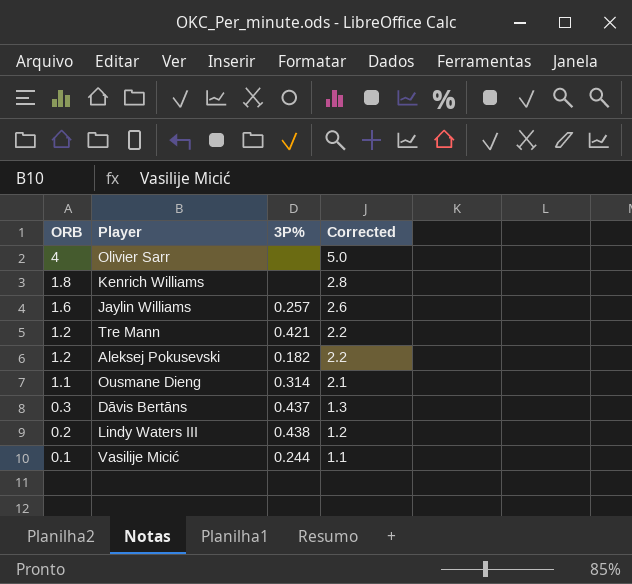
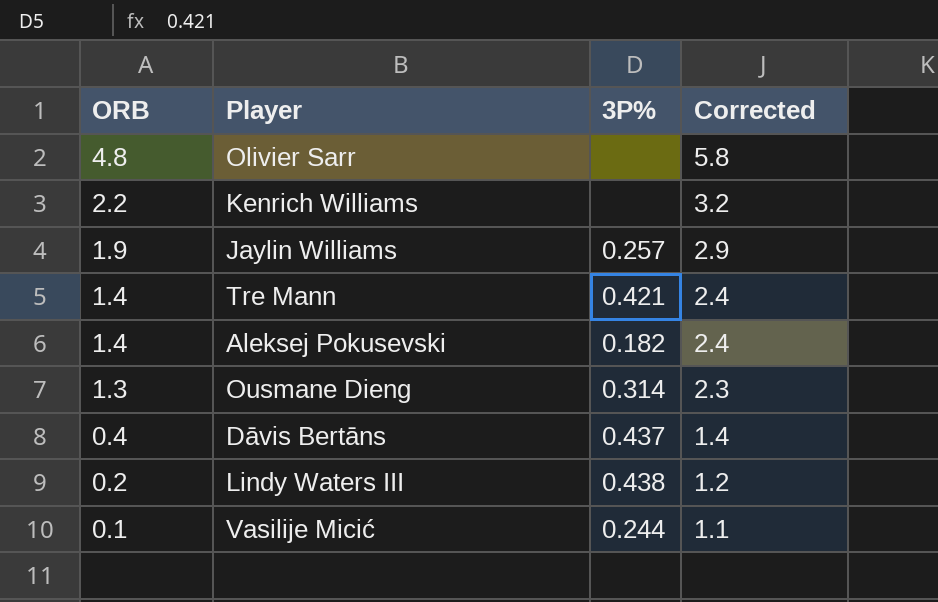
Olivier Sarr | ORB: 4 -> 4.8
Olivier Sarr | Corrected: 5.0 -> 5.8
Kenrich Williams | ORB: 1.8 -> 2.2
Kenrich Williams | Corrected: 2.8 -> 3.2
Jaylin Williams | ORB: 1.6 -> 1.9
Jaylin Williams | Corrected: 2.6 -> 2.9
Tre Mann | ORB: 1.2 -> 1.4
Tre Mann | Corrected: 2.2 -> 2.4
Aleksej Pokusevski | ORB: 1.2 -> 1.4
Aleksej Pokusevski | Corrected: 2.2 -> 2.4
Ousmane Dieng | ORB: 1.1 -> 1.3
Ousmane Dieng | Corrected: 2.1 -> 2.3
Dāvis Bertāns | ORB: 0.3 -> 0.4
Dāvis Bertāns | Corrected: 1.3 -> 1.4

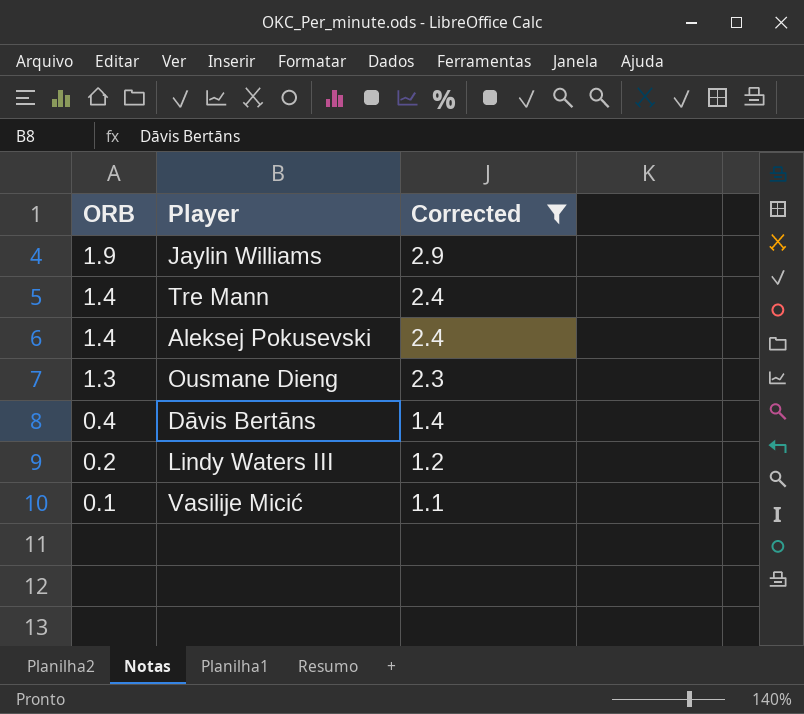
filter: none -> Corrected <= 2.9
column 3P% | position: 3 -> none

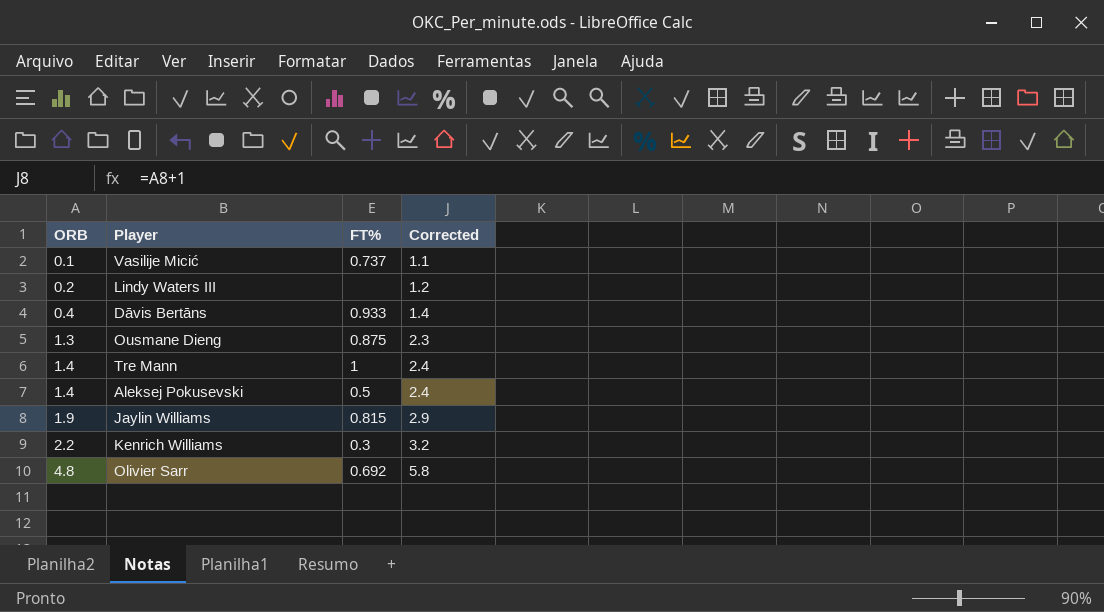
filter: Corrected <= 2.9 -> none
row order: ORB descending -> ORB ascending
column FT% | position: none -> 3

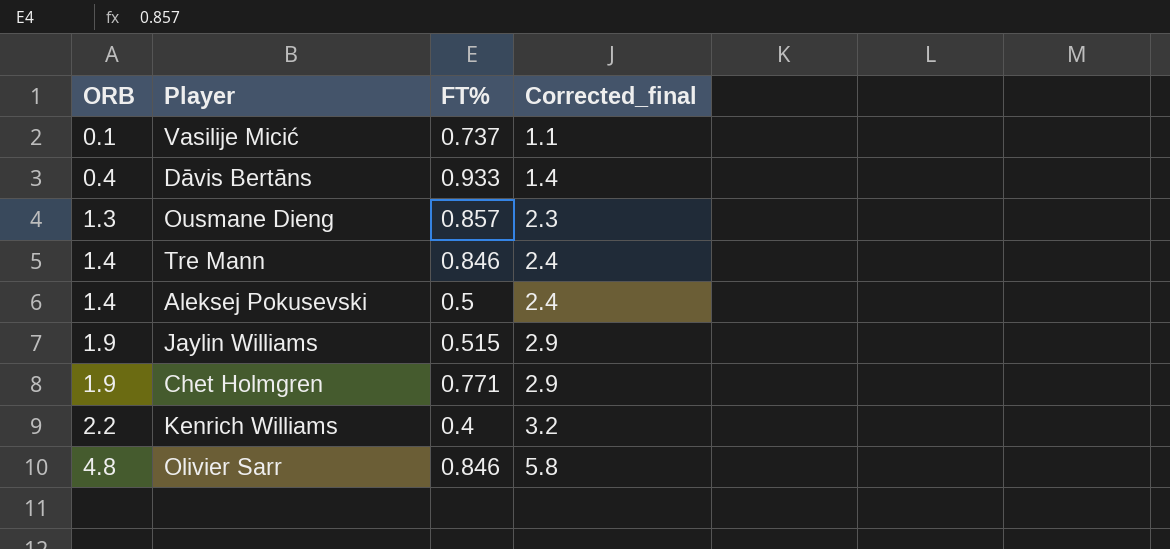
column name: Corrected -> Corrected_final
row Lindy Waters III: 0.2 | none | 1.2 -> none
Ousmane Dieng | FT%: 0.875 -> 0.857
Tre Mann | FT%: 1 -> 0.846
Jaylin Williams | FT%: 0.815 -> 0.515
row Chet Holmgren: none -> 1.9 | 0.771 | 2.9
Kenrich Williams | FT%: 0.3 -> 0.4
Olivier Sarr | FT%: 0.692 -> 0.846

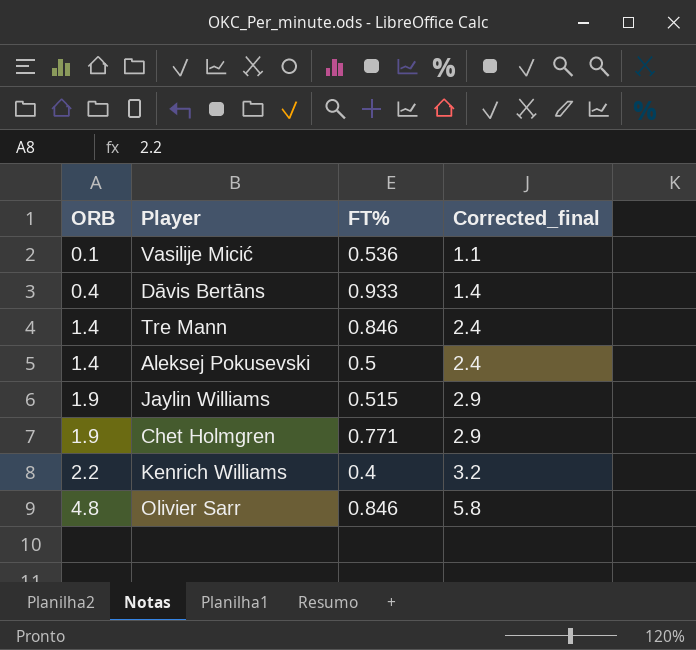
row Ousmane Dieng: 1.3 | 0.857 | 2.3 -> none
Vasilije Micić | FT%: 0.737 -> 0.536

